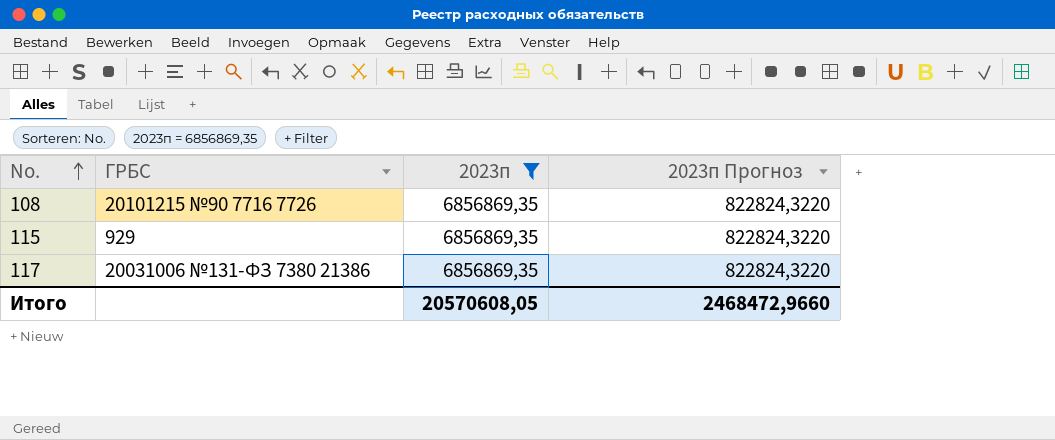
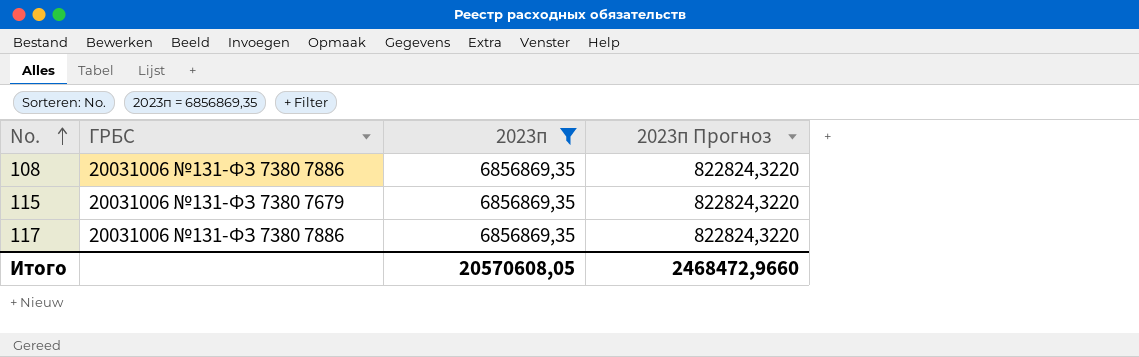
108 | ГРБС: 20101215 №90 7716 7726 -> 20031006 №131-ФЗ 7380 7886
115 | ГРБС: 929 -> 20031006 №131-ФЗ 7380 7679
117 | ГРБС: 20031006 №131-ФЗ 7380 21386 -> 20031006 №131-ФЗ 7380 7886

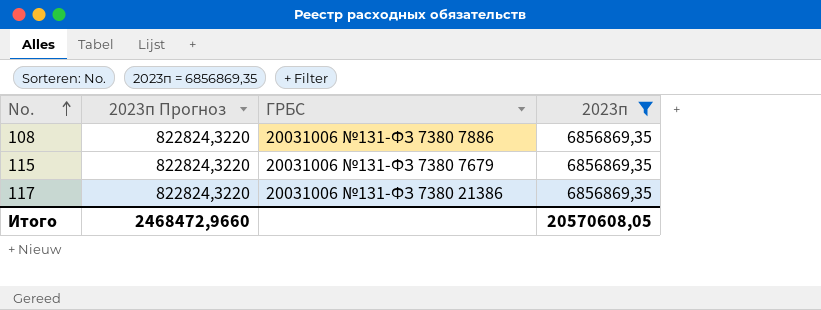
column 2023п Прогноз | position: 4 -> 2
117 | ГРБС: 20031006 №131-ФЗ 7380 7886 -> 20031006 №131-ФЗ 7380 21386

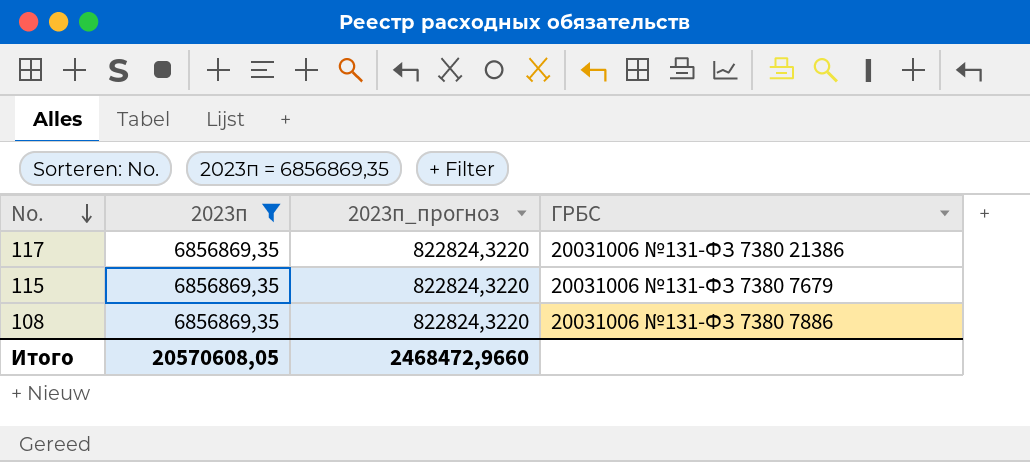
row order: No. ascending -> No. descending
column 2023п | position: 4 -> 2
column name: 2023п Прогноз -> 2023п_прогноз

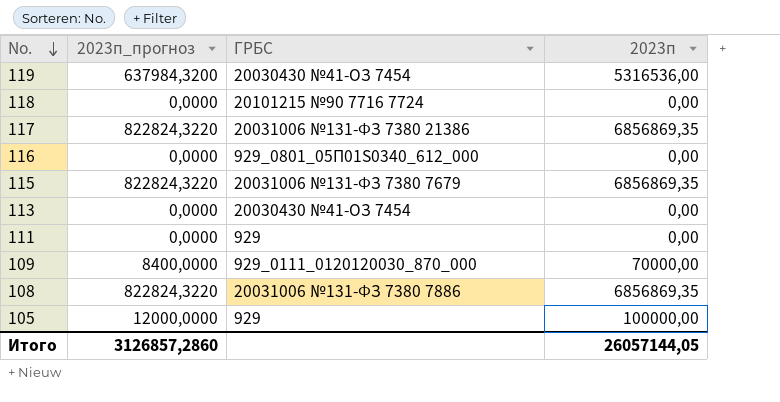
filter: 2023п = 6856869,35 -> none
column 2023п | position: 2 -> 4
Итого | 2023п_прогноз: 2468472,9660 -> 3126857,2860
Итого | 2023п: 20570608,05 -> 26057144,05

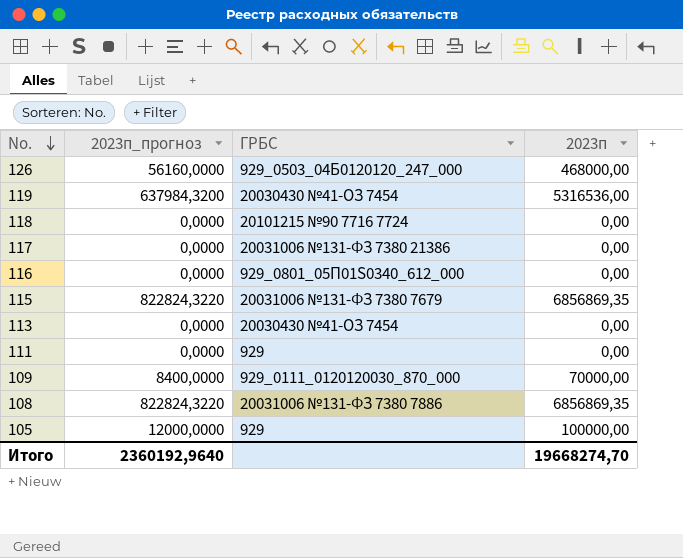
row 126: none -> 56160,0000 | 929_0503_04Б0120120_247_000 | 468000,00
117 | 2023п_прогноз: 822824,3220 -> 0,0000
117 | 2023п: 6856869,35 -> 0,00
Итого | 2023п_прогноз: 3126857,2860 -> 2360192,9640
Итого | 2023п: 26057144,05 -> 19668274,70

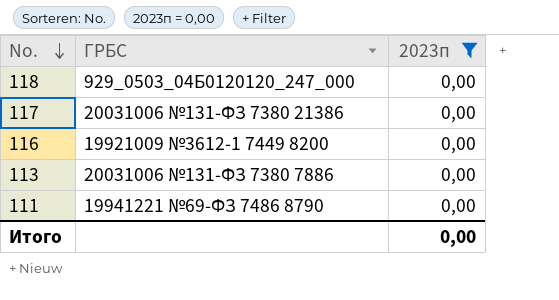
filter: none -> 2023п = 0,00
column 2023п_прогноз | formula: [2023п] * 0,12 -> none
118 | ГРБС: 20101215 №90 7716 7724 -> 929_0503_04Б0120120_247_000
116 | ГРБС: 929_0801_05П01S0340_612_000 -> 19921009 №3612-1 7449 8200
113 | ГРБС: 20030430 №41-ОЗ 7454 -> 20031006 №131-ФЗ 7380 7886
111 | ГРБС: 929 -> 19941221 №69-ФЗ 7486 8790
Итого | 2023п: 19668274,70 -> 0,00

